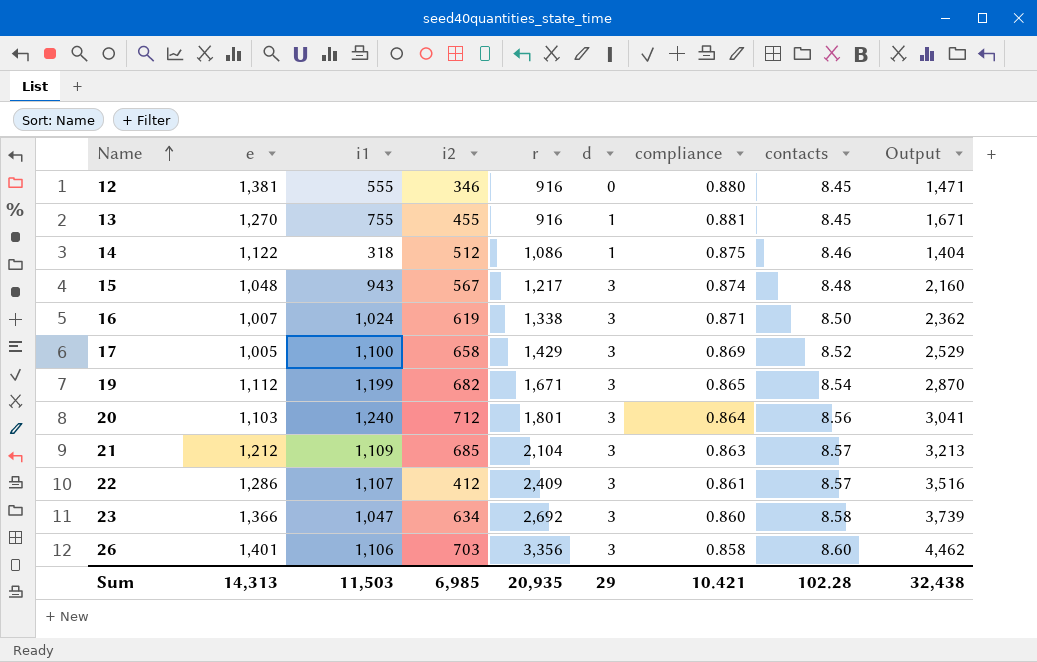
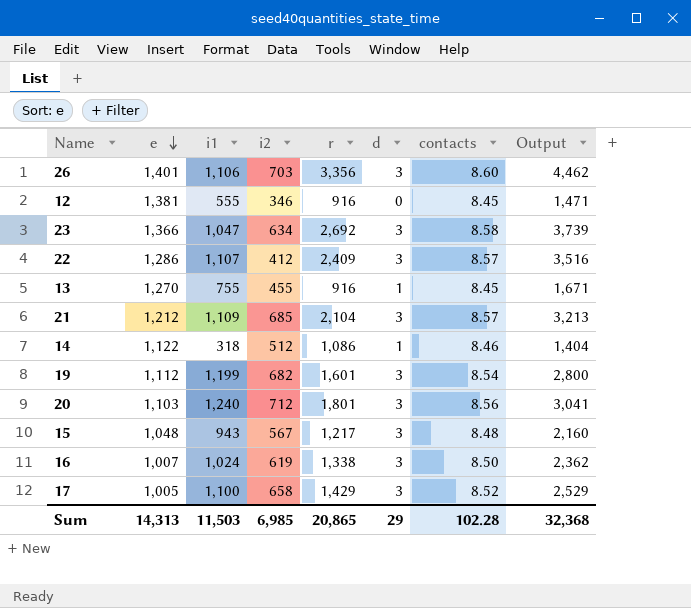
row order: Name ascending -> e descending
column compliance | position: 7 -> none
19 | r: 1,671 -> 1,601
19 | Output: 2,870 -> 2,800
Sum | r: 20,935 -> 20,865
Sum | Output: 32,438 -> 32,368

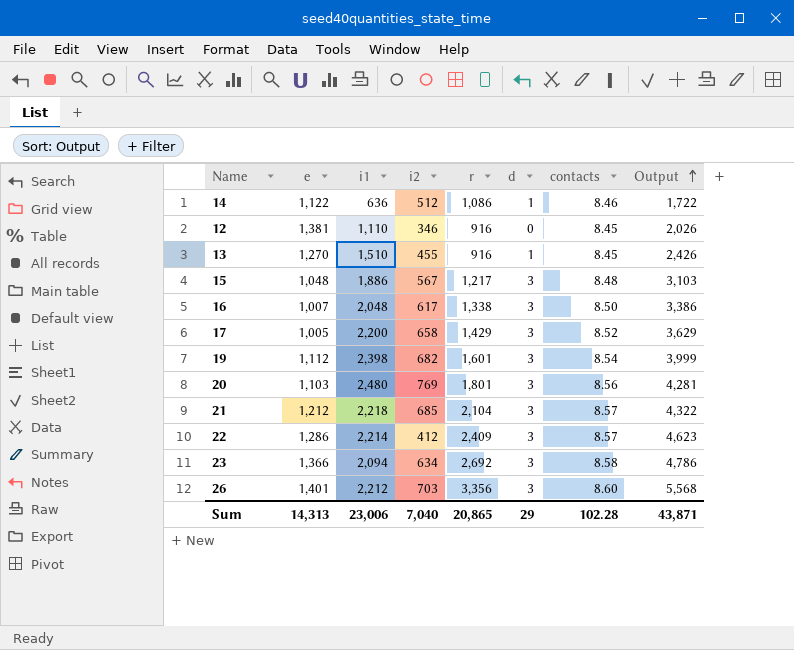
row order: e descending -> Output ascending
14 | i1: 318 -> 636
14 | Output: 1,404 -> 1,722
12 | i1: 555 -> 1,110
12 | Output: 1,471 -> 2,026
13 | i1: 755 -> 1,510
13 | Output: 1,671 -> 2,426
15 | i1: 943 -> 1,886
15 | Output: 2,160 -> 3,103
16 | i1: 1,024 -> 2,048
16 | i2: 619 -> 617
16 | Output: 2,362 -> 3,386
17 | i1: 1,100 -> 2,200
17 | Output: 2,529 -> 3,629
19 | i1: 1,199 -> 2,398
19 | Output: 2,800 -> 3,999
20 | i1: 1,240 -> 2,480
20 | i2: 712 -> 769
20 | Output: 3,041 -> 4,281
21 | i1: 1,109 -> 2,218
21 | Output: 3,213 -> 4,322
22 | i1: 1,107 -> 2,214
22 | Output: 3,516 -> 4,623
23 | i1: 1,047 -> 2,094
23 | Output: 3,739 -> 4,786
26 | i1: 1,106 -> 2,212
26 | Output: 4,462 -> 5,568
Sum | i1: 11,503 -> 23,006
Sum | i2: 6,985 -> 7,040
Sum | Output: 32,368 -> 43,871

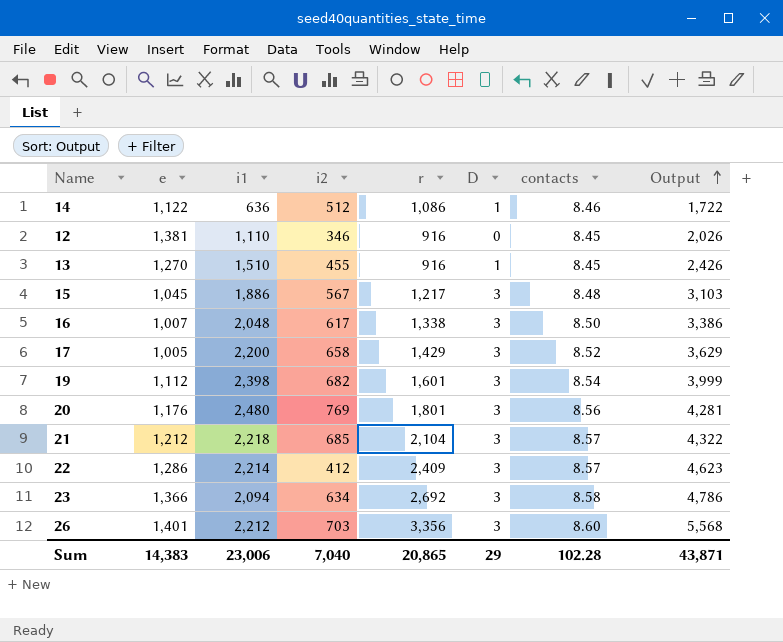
column name: d -> D
15 | e: 1,048 -> 1,045
20 | e: 1,103 -> 1,176
Sum | e: 14,313 -> 14,383

